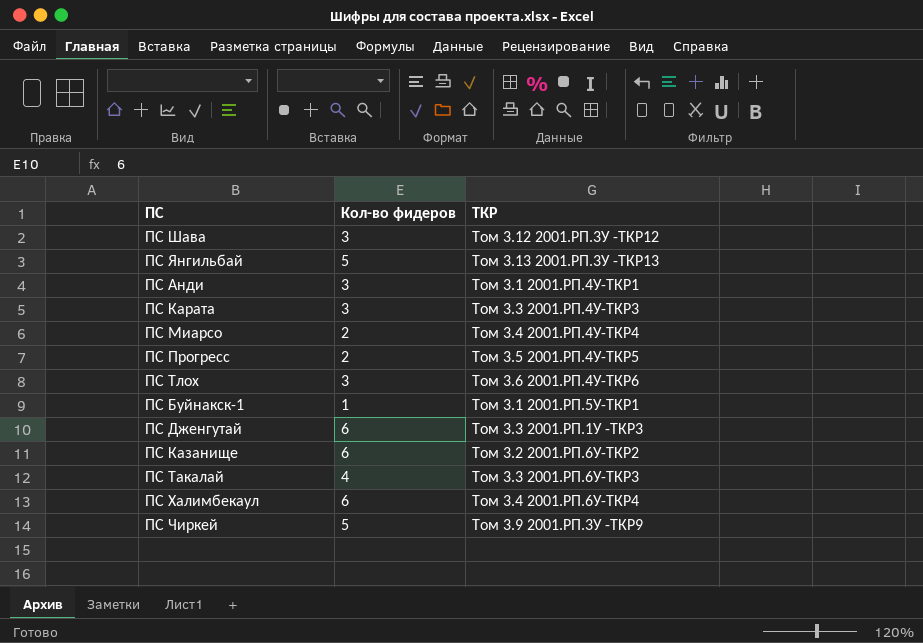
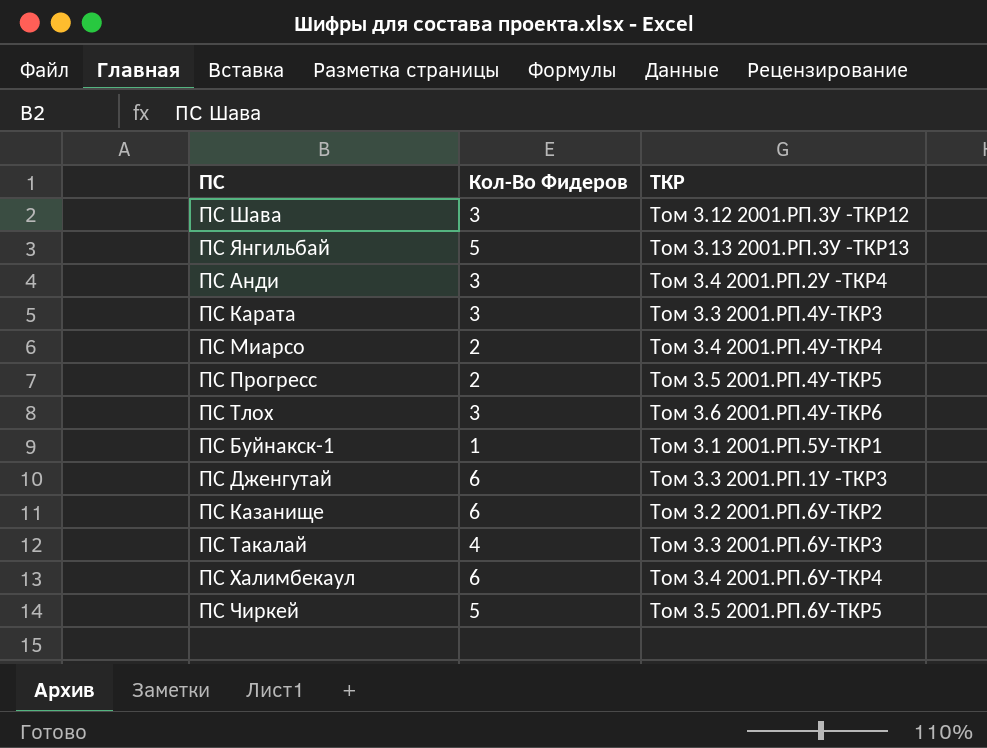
column name: Кол-во фидеров -> Кол-Во Фидеров
ПС Анди | ТКР: Том 3.1 2001.РП.4У-ТКР1 -> Том 3.4 2001.РП.2У -ТКР4
ПС Чиркей | ТКР: Том 3.9 2001.РП.3У -ТКР9 -> Том 3.5 2001.РП.6У-ТКР5

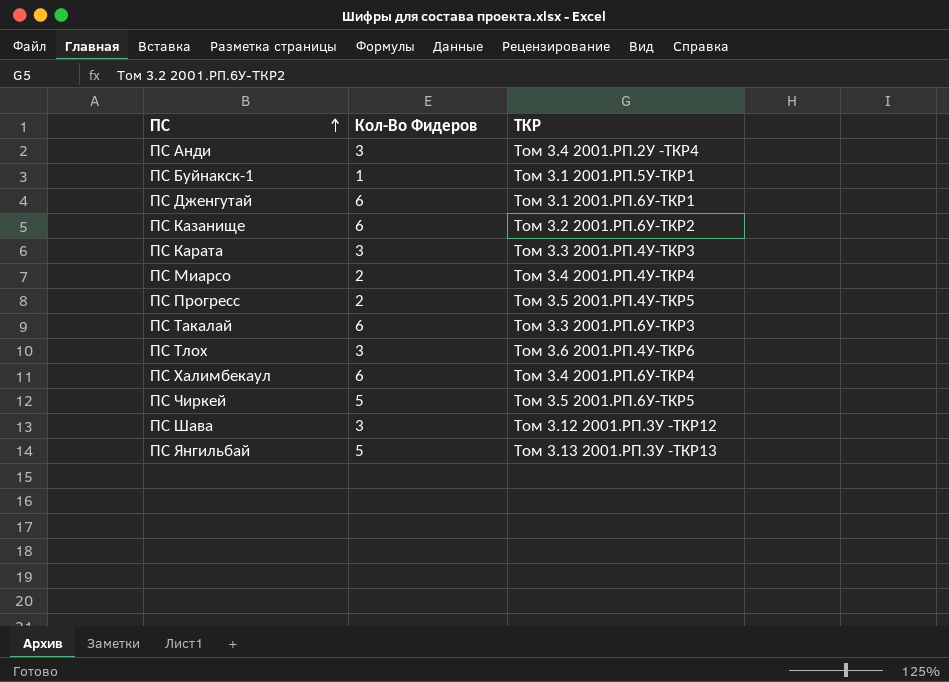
row order: none -> ПС ascending
ПС Дженгутай | ТКР: Том 3.3 2001.РП.1У -ТКР3 -> Том 3.1 2001.РП.6У-ТКР1
ПС Такалай | Кол-Во Фидеров: 4 -> 6

